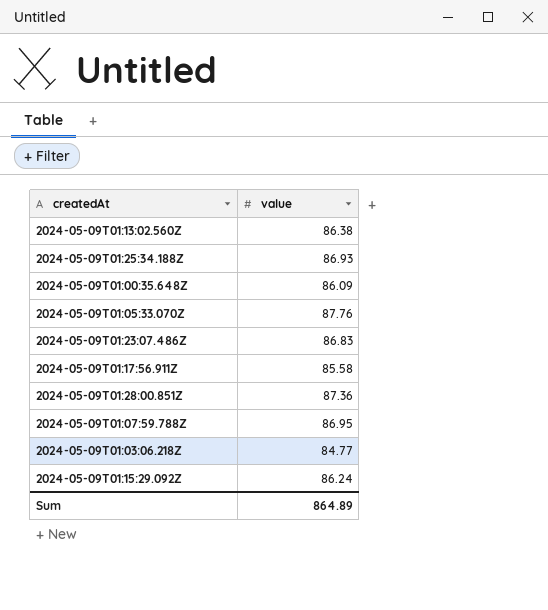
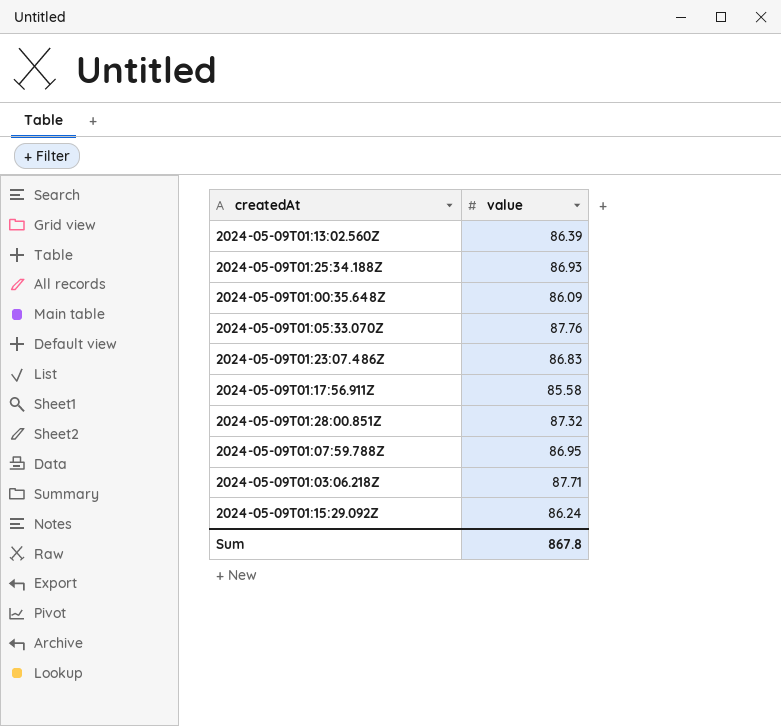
2024-05-09T01:13:02.560Z | value: 86.38 -> 86.39
2024-05-09T01:28:00.851Z | value: 87.36 -> 87.32
2024-05-09T01:03:06.218Z | value: 84.77 -> 87.71
Sum | value: 864.89 -> 867.8

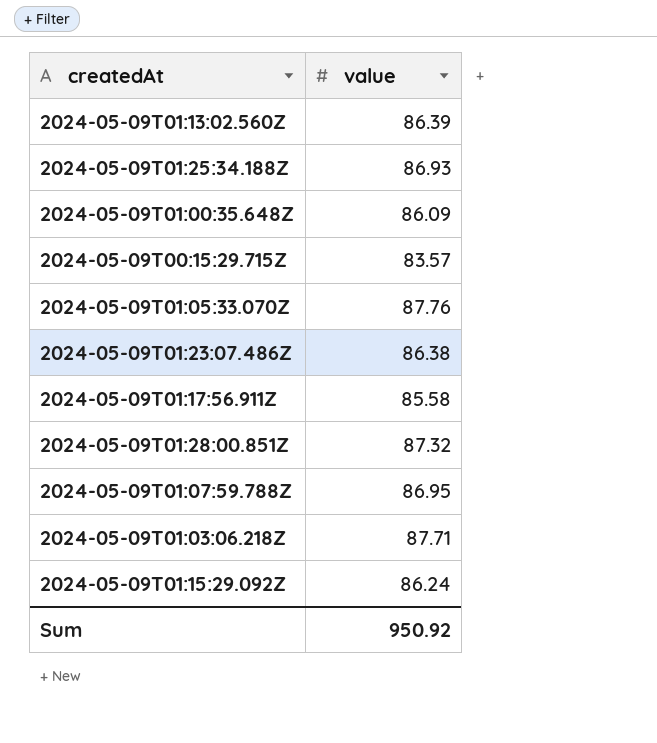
row 2024-05-09T00:15:29.715Z: none -> 83.57
2024-05-09T01:23:07.486Z | value: 86.83 -> 86.38
Sum | value: 867.8 -> 950.92

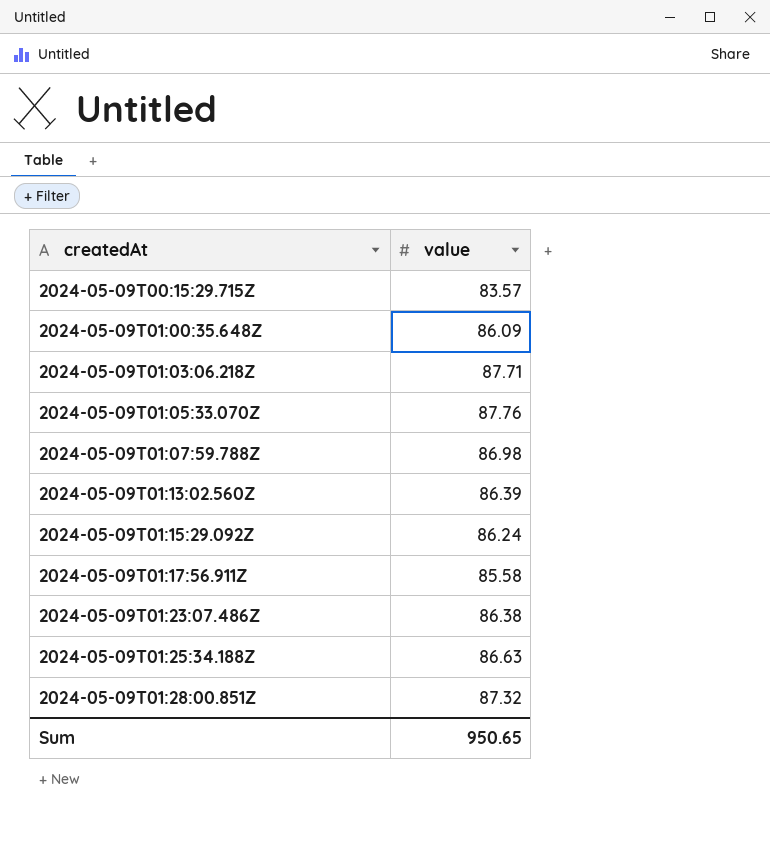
row order: none -> createdAt ascending
2024-05-09T01:07:59.788Z | value: 86.95 -> 86.98
2024-05-09T01:25:34.188Z | value: 86.93 -> 86.63
Sum | value: 950.92 -> 950.65

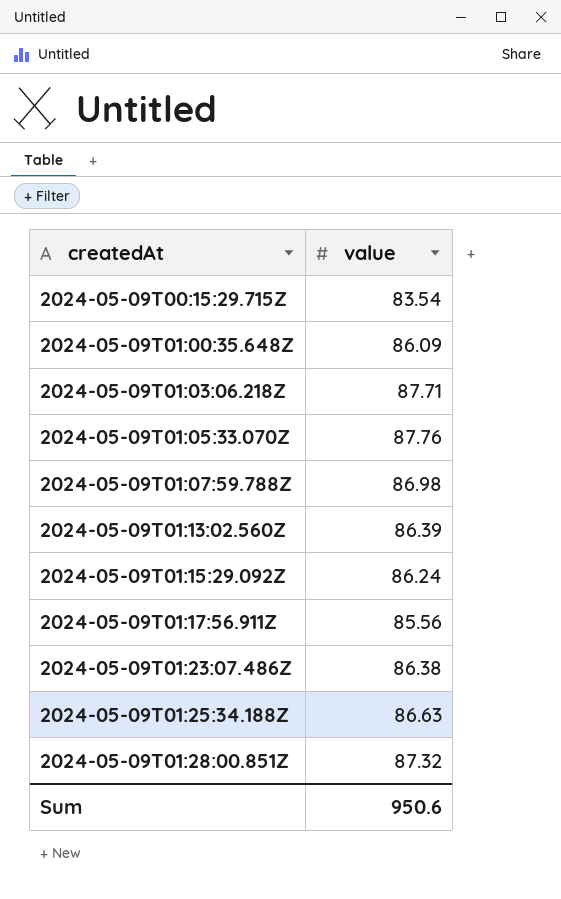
2024-05-09T00:15:29.715Z | value: 83.57 -> 83.54
2024-05-09T01:17:56.911Z | value: 85.58 -> 85.56
Sum | value: 950.65 -> 950.6

